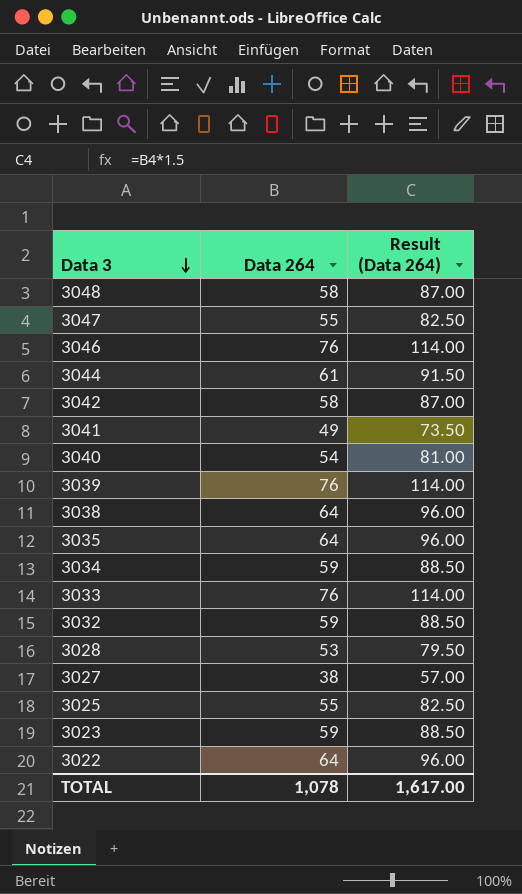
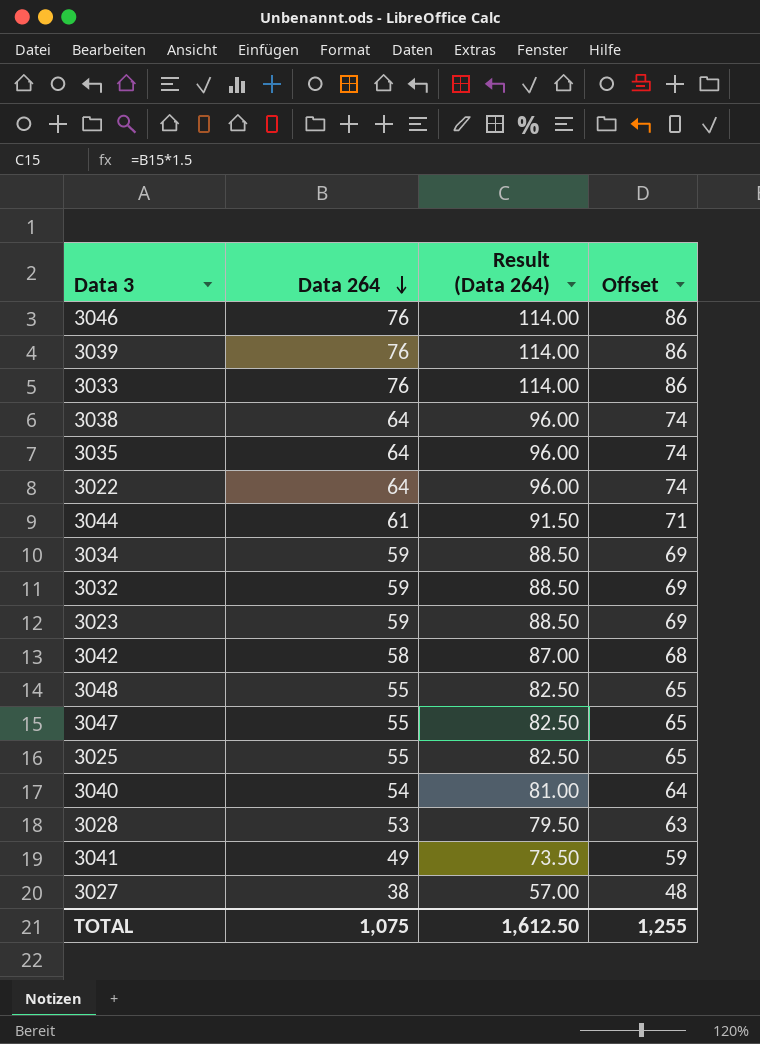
row order: Data 3 descending -> Data 264 descending
column Offset | formula: none -> [Data 264] + 10
3048 | Data 264: 58 -> 55
3048 | Result (Data 264): 87.00 -> 82.50
TOTAL | Data 264: 1,078 -> 1,075
TOTAL | Result (Data 264): 1,617.00 -> 1,612.50

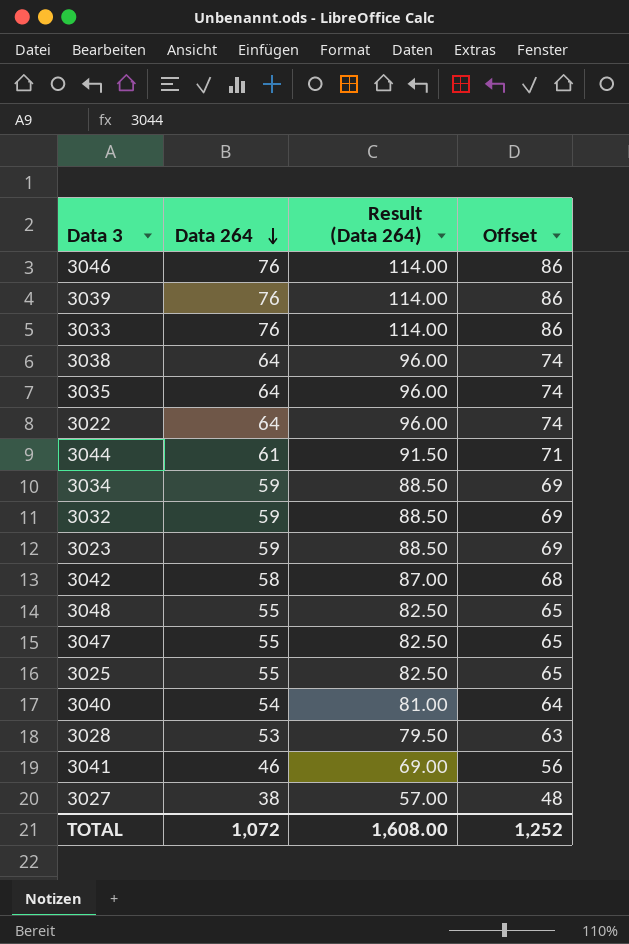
3041 | Data 264: 49 -> 46
3041 | Result (Data 264): 73.50 -> 69.00
3041 | Offset: 59 -> 56
TOTAL | Data 264: 1,075 -> 1,072
TOTAL | Result (Data 264): 1,612.50 -> 1,608.00
TOTAL | Offset: 1,255 -> 1,252

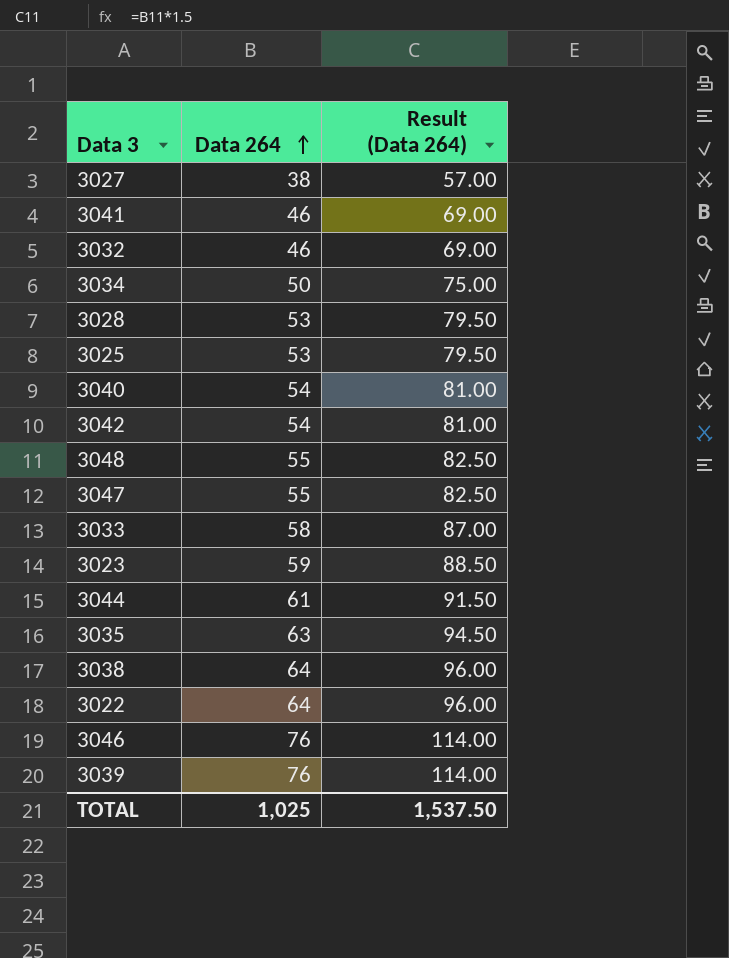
row order: Data 264 descending -> Data 264 ascending
column Offset | formula: [Data 264] + 10 -> none
3032 | Data 264: 59 -> 46
3032 | Result (Data 264): 88.50 -> 69.00
3034 | Data 264: 59 -> 50
3034 | Result (Data 264): 88.50 -> 75.00
3025 | Data 264: 55 -> 53
3025 | Result (Data 264): 82.50 -> 79.50
3042 | Data 264: 58 -> 54
3042 | Result (Data 264): 87.00 -> 81.00
3033 | Data 264: 76 -> 58
3033 | Result (Data 264): 114.00 -> 87.00
3035 | Data 264: 64 -> 63
3035 | Result (Data 264): 96.00 -> 94.50
TOTAL | Data 264: 1,072 -> 1,025
TOTAL | Result (Data 264): 1,608.00 -> 1,537.50

